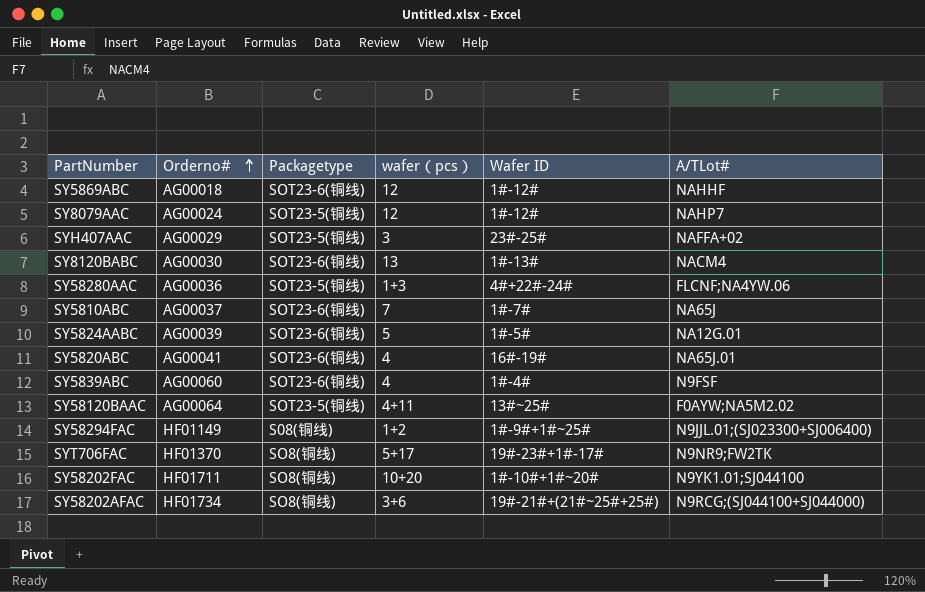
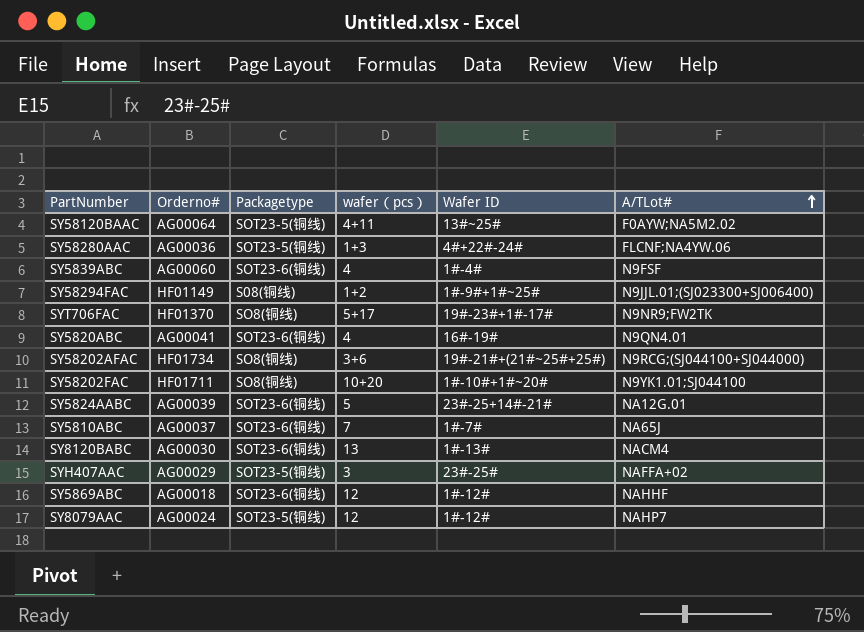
row order: Orderno# ascending -> A/TLot# ascending
SY5820ABC | A/TLot#: NA65J.01 -> N9QN4.01
SY5824AABC | Wafer ID: 1#-5# -> 23#-25+14#-21#

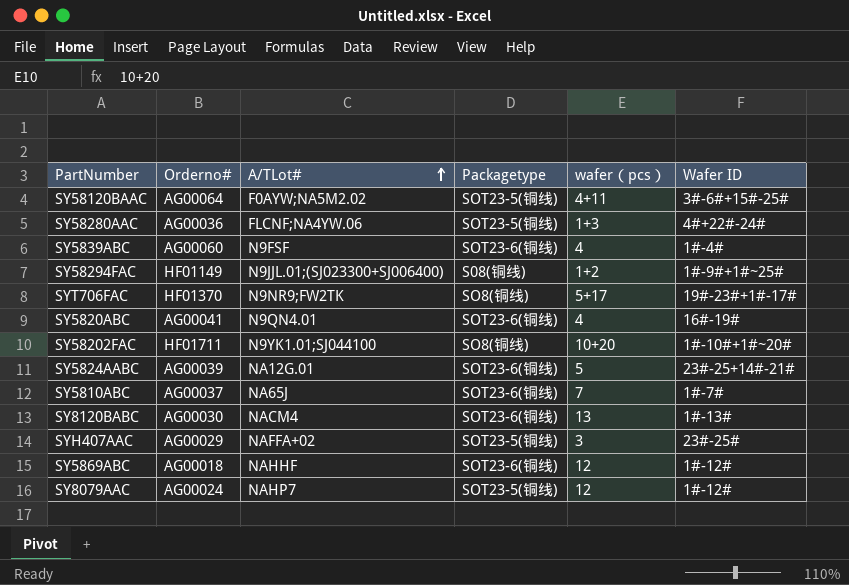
column A/TLot# | position: 6 -> 3
row SY58202AFAC: HF01734 | SO8(铜线) | 3+6 | 19#-21#+(21#~25#+25#) | N9RCG;(SJ044100+SJ044000) -> none
SY58120BAAC | Wafer ID: 13#~25# -> 3#-6#+15#-25#

